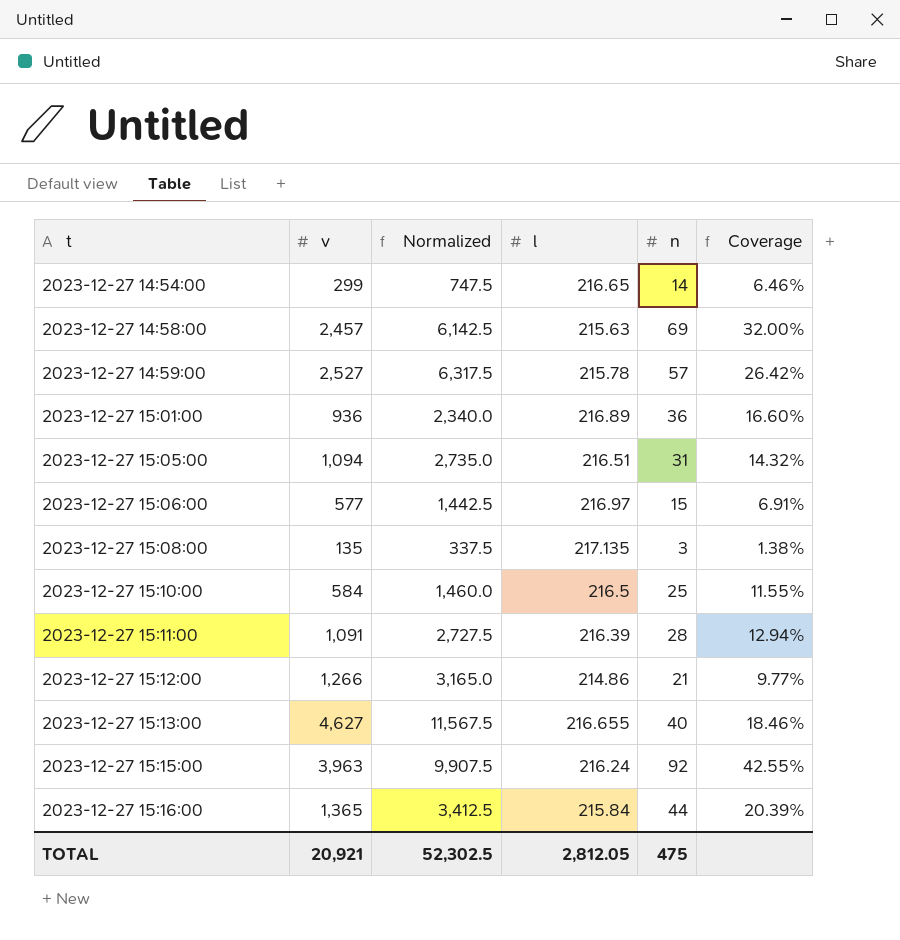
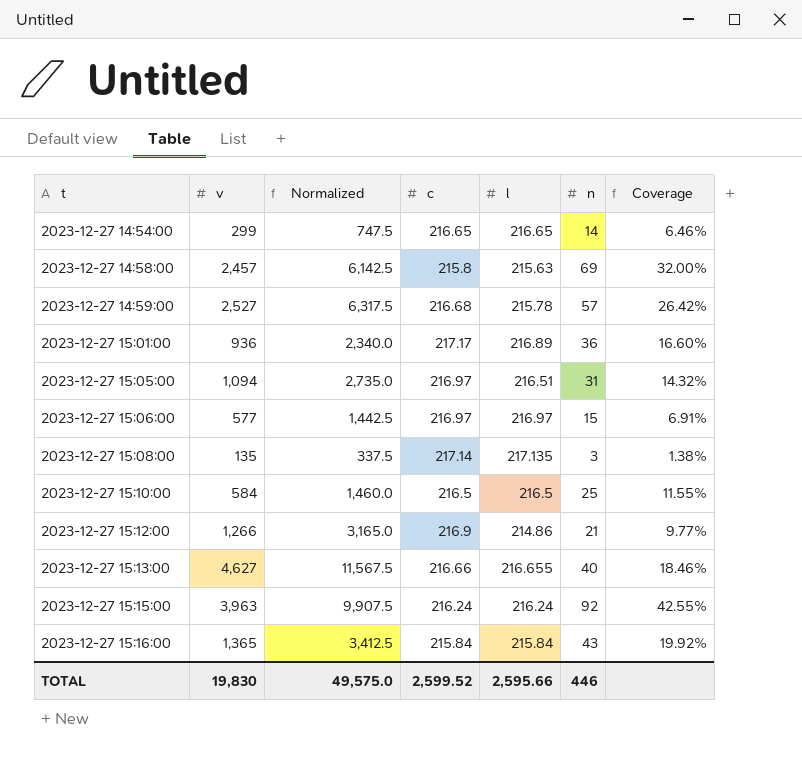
column c | position: none -> 4
row 2023-12-27 15:11:00: 1,091 | 2,727.5 | 216.39 | 28 | 12.94% -> none
2023-12-27 15:16:00 | n: 44 -> 43
2023-12-27 15:16:00 | Coverage: 20.39% -> 19.92%
TOTAL | v: 20,921 -> 19,830
TOTAL | Normalized: 52,302.5 -> 49,575.0
TOTAL | l: 2,812.05 -> 2,595.66
TOTAL | n: 475 -> 446

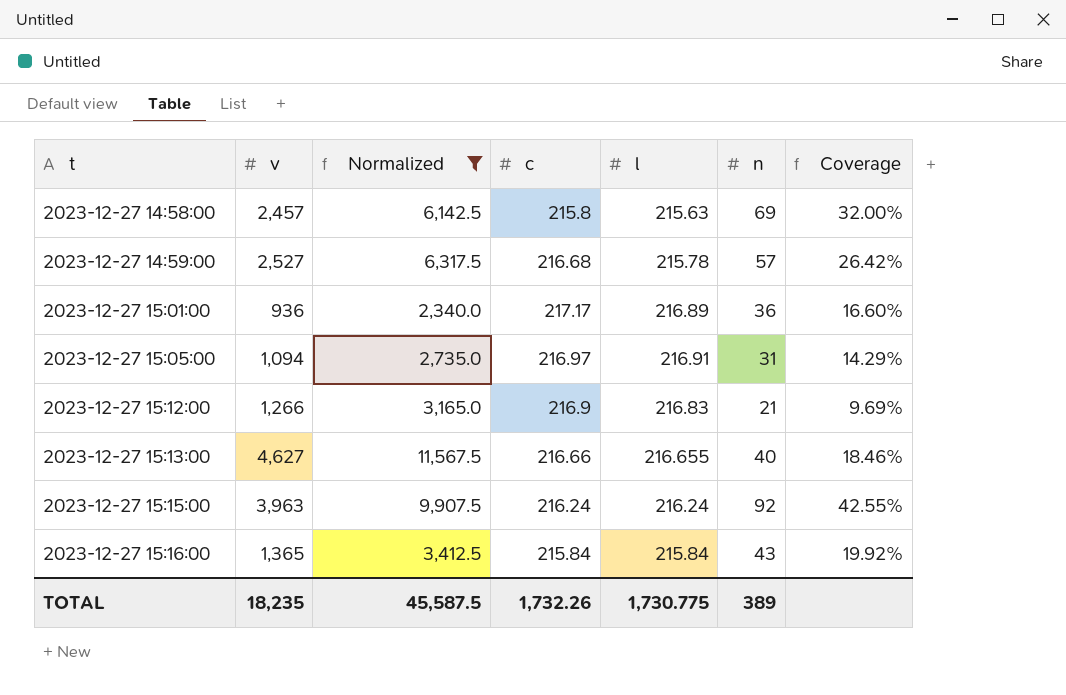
filter: none -> Normalized >= 2,340.0
2023-12-27 15:05:00 | l: 216.51 -> 216.91
2023-12-27 15:05:00 | Coverage: 14.32% -> 14.29%
2023-12-27 15:12:00 | l: 214.86 -> 216.83
2023-12-27 15:12:00 | Coverage: 9.77% -> 9.69%
TOTAL | v: 19,830 -> 18,235
TOTAL | Normalized: 49,575.0 -> 45,587.5
TOTAL | c: 2,599.52 -> 1,732.26
TOTAL | l: 2,595.66 -> 1,730.775
TOTAL | n: 446 -> 389

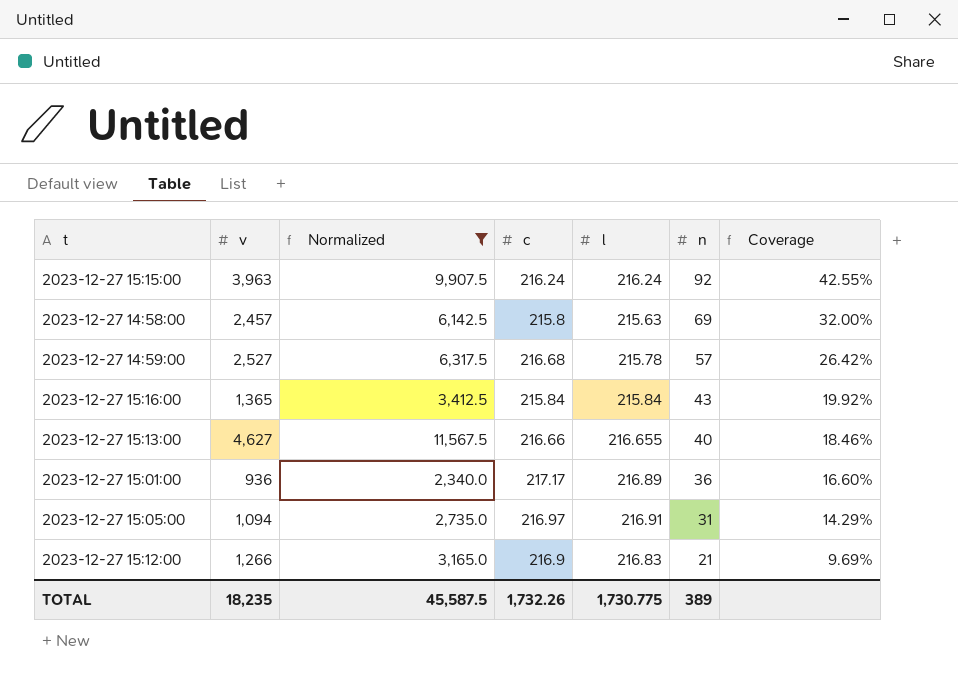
row order: t ascending -> n descending

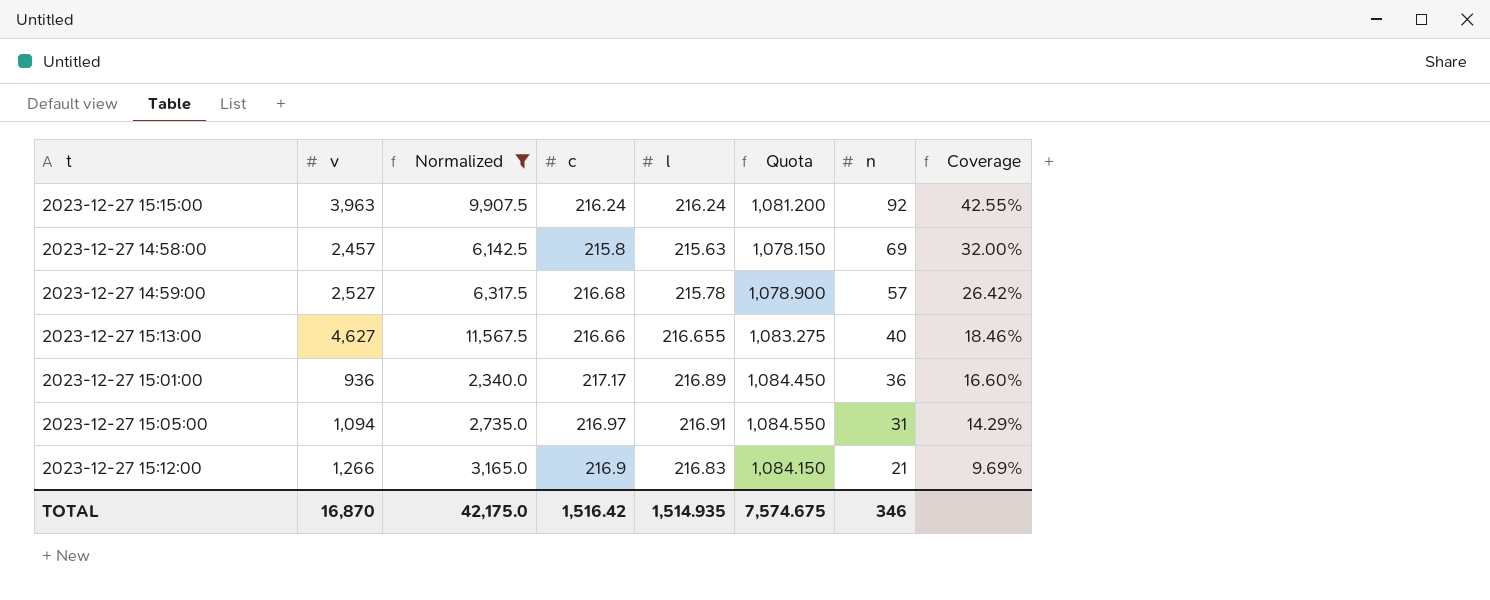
column Quota | formula: none -> [l] * 5
row 2023-12-27 15:16:00: 1,365 | 3,412.5 | 215.84 | 215.84 | 43 | 19.92% -> none
TOTAL | v: 18,235 -> 16,870
TOTAL | Normalized: 45,587.5 -> 42,175.0
TOTAL | c: 1,732.26 -> 1,516.42
TOTAL | l: 1,730.775 -> 1,514.935
TOTAL | n: 389 -> 346

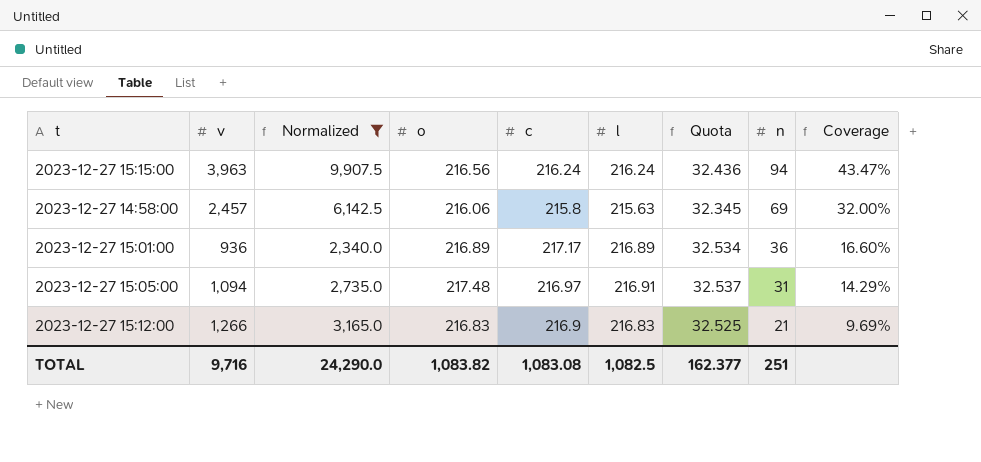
column o | position: none -> 4
column Quota | formula: [l] * 5 -> [l] * 0.15
row 2023-12-27 14:59:00: 2,527 | 6,317.5 | 216.68 | 215.78 | 1,078.900 | 57 | 26.42% -> none
row 2023-12-27 15:13:00: 4,627 | 11,567.5 | 216.66 | 216.655 | 1,083.275 | 40 | 18.46% -> none
2023-12-27 15:15:00 | n: 92 -> 94
2023-12-27 15:15:00 | Coverage: 42.55% -> 43.47%
TOTAL | v: 16,870 -> 9,716
TOTAL | Normalized: 42,175.0 -> 24,290.0
TOTAL | c: 1,516.42 -> 1,083.08
TOTAL | l: 1,514.935 -> 1,082.5
TOTAL | Quota: 7,574.675 -> 162.377
TOTAL | n: 346 -> 251

